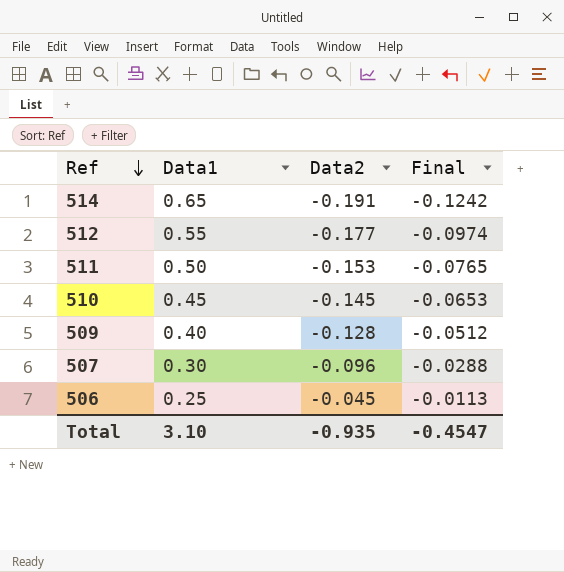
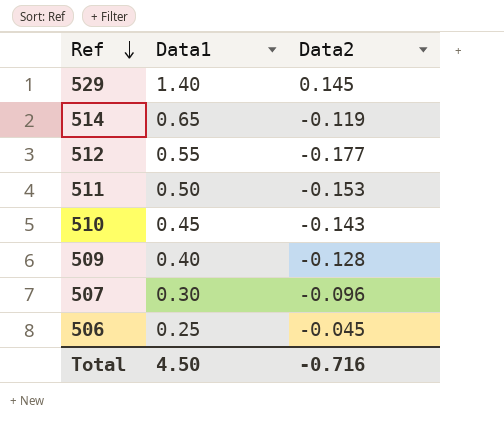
column Final | formula: [Data1] * [Data2] -> none
row 529: none -> 1.40 | 0.145
514 | Data2: -0.191 -> -0.119
510 | Data2: -0.145 -> -0.143
Total | Data1: 3.10 -> 4.50
Total | Data2: -0.935 -> -0.716

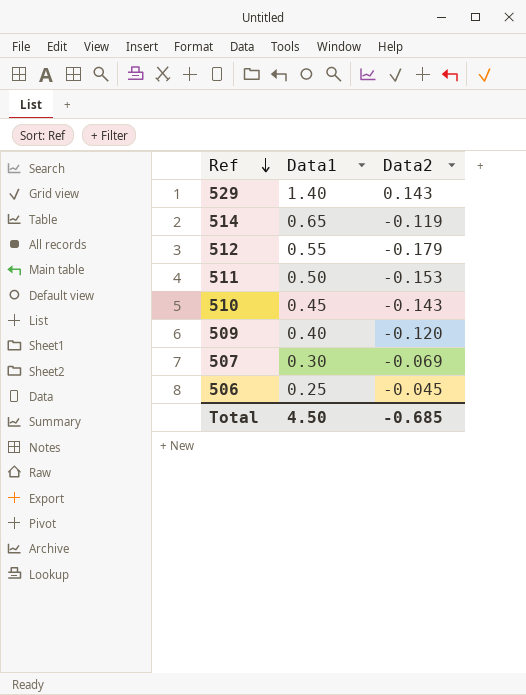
529 | Data2: 0.145 -> 0.143
512 | Data2: -0.177 -> -0.179
509 | Data2: -0.128 -> -0.120
507 | Data2: -0.096 -> -0.069
Total | Data2: -0.716 -> -0.685

